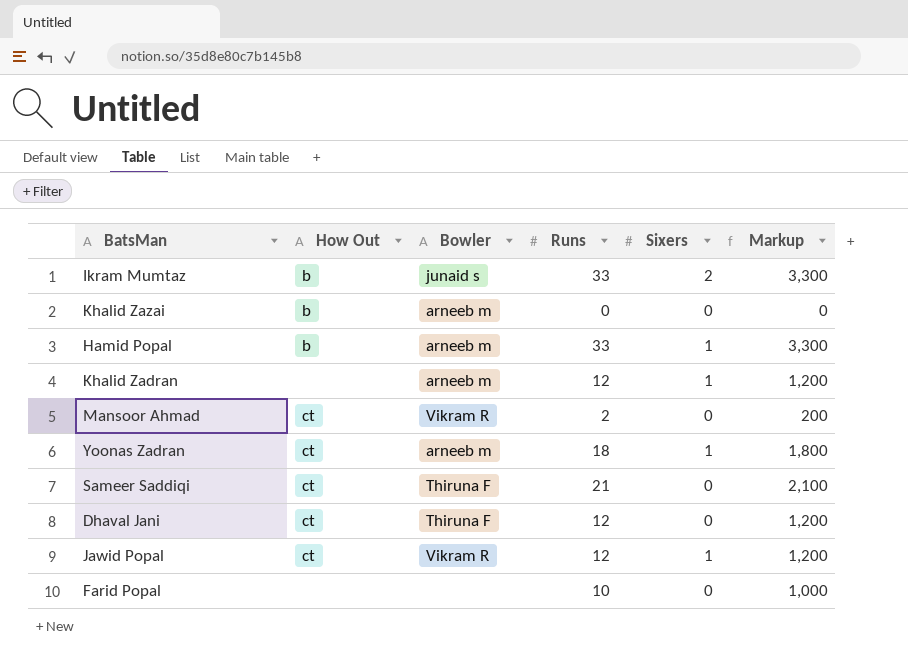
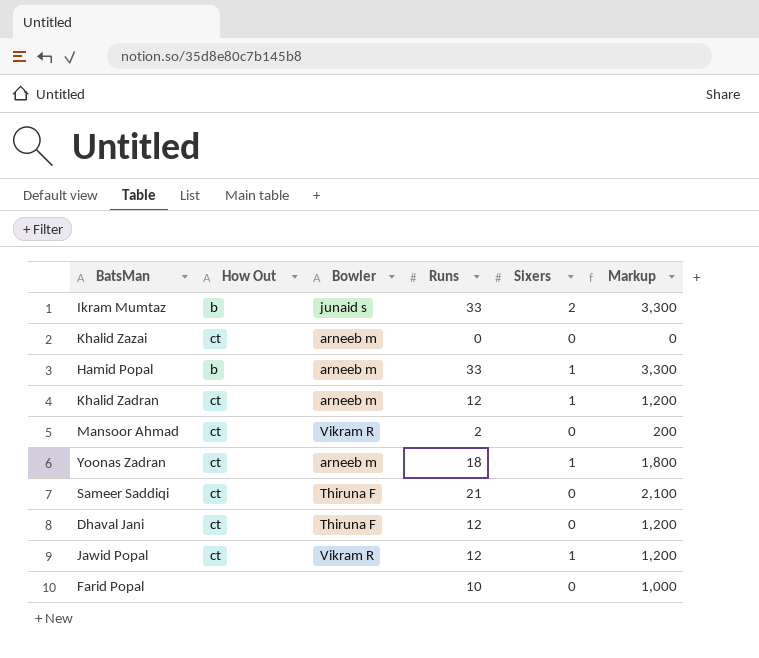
Khalid Zazai | How Out: b -> ct
Khalid Zadran | How Out: none -> ct

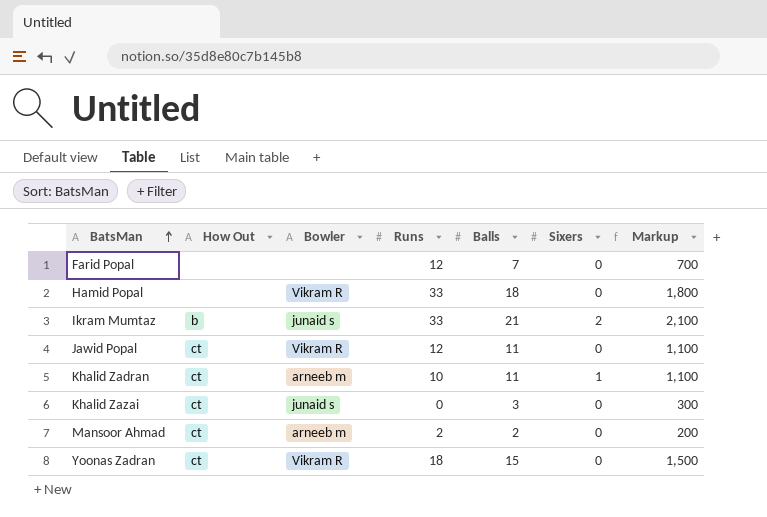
row order: none -> BatsMan ascending
column Balls | position: none -> 5
column Markup | formula: [Runs] * 100 -> [Balls] * 100
row Sameer Saddiqi: ct | Thiruna F | 21 | 0 | 2,100 -> none
row Dhaval Jani: ct | Thiruna F | 12 | 0 | 1,200 -> none
Farid Popal | Runs: 10 -> 12
Hamid Popal | How Out: b -> none
Hamid Popal | Bowler: arneeb m -> Vikram R
Hamid Popal | Sixers: 1 -> 0
Jawid Popal | Sixers: 1 -> 0
Khalid Zadran | Runs: 12 -> 10
Khalid Zazai | Bowler: arneeb m -> junaid s
Mansoor Ahmad | Bowler: Vikram R -> arneeb m
Yoonas Zadran | Bowler: arneeb m -> Vikram R
Yoonas Zadran | Sixers: 1 -> 0

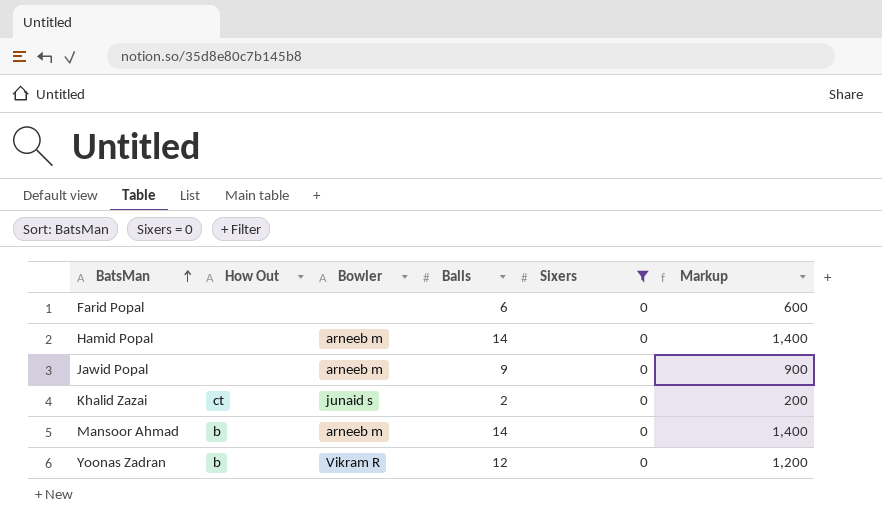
filter: none -> Sixers = 0
column Runs | position: 4 -> none
Farid Popal | Balls: 7 -> 6
Farid Popal | Markup: 700 -> 600
Hamid Popal | Bowler: Vikram R -> arneeb m
Hamid Popal | Balls: 18 -> 14
Hamid Popal | Markup: 1,800 -> 1,400
Jawid Popal | How Out: ct -> none
Jawid Popal | Bowler: Vikram R -> arneeb m
Jawid Popal | Balls: 11 -> 9
Jawid Popal | Markup: 1,100 -> 900
Khalid Zazai | Balls: 3 -> 2
Khalid Zazai | Markup: 300 -> 200
Mansoor Ahmad | How Out: ct -> b
Mansoor Ahmad | Balls: 2 -> 14
Mansoor Ahmad | Markup: 200 -> 1,400
Yoonas Zadran | How Out: ct -> b
Yoonas Zadran | Balls: 15 -> 12
Yoonas Zadran | Markup: 1,500 -> 1,200

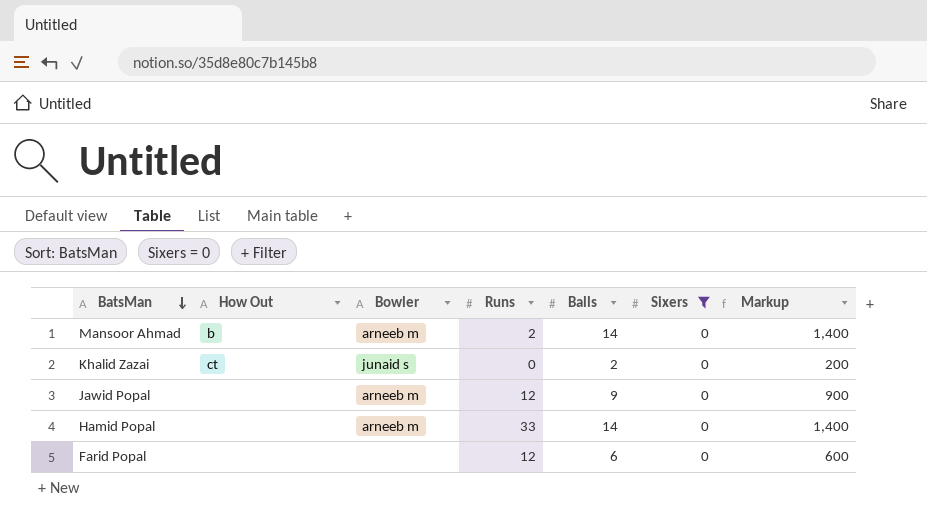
row order: BatsMan ascending -> BatsMan descending
column Runs | position: none -> 4
row Yoonas Zadran: b | Vikram R | 12 | 0 | 1,200 -> none

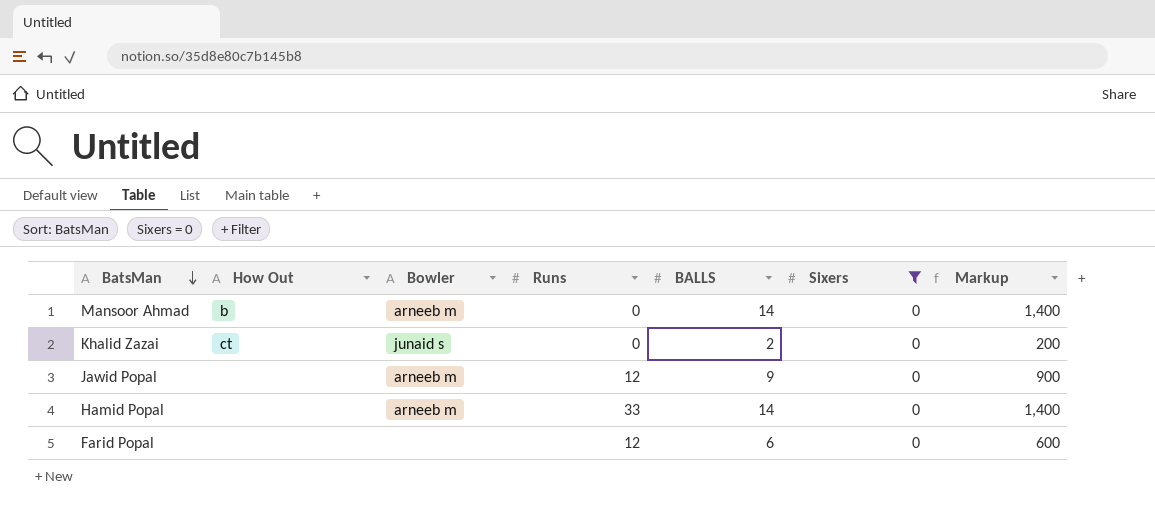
column name: Balls -> BALLS
Mansoor Ahmad | Runs: 2 -> 0

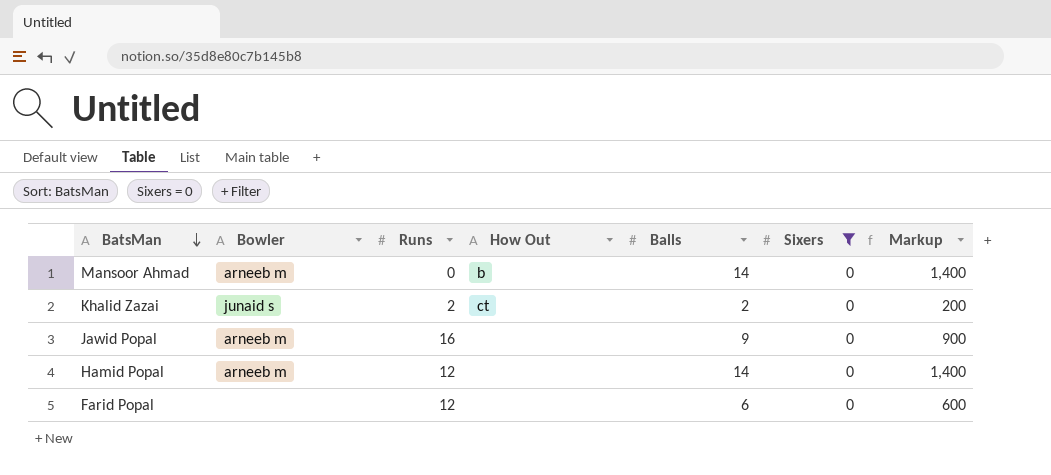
column How Out | position: 2 -> 4
column name: BALLS -> Balls
Khalid Zazai | Runs: 0 -> 2
Jawid Popal | Runs: 12 -> 16
Hamid Popal | Runs: 33 -> 12

